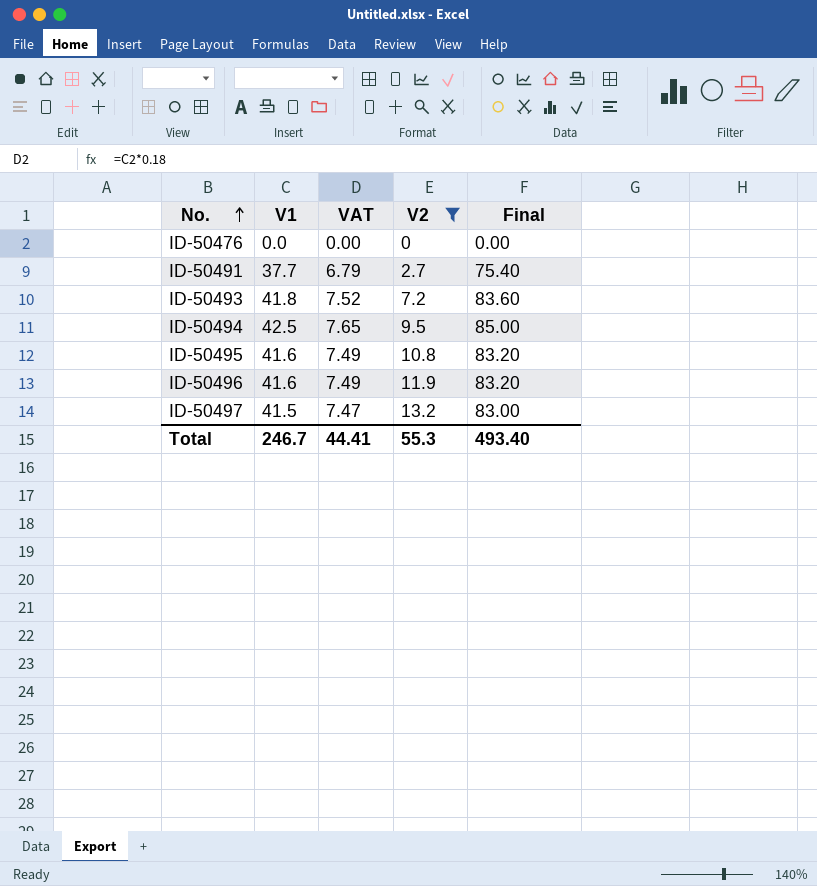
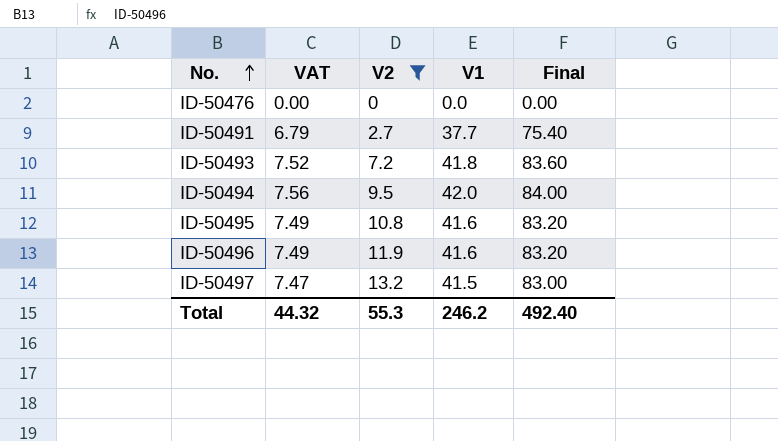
column V1 | position: 2 -> 4
ID-50494 | VAT: 7.65 -> 7.56
ID-50494 | V1: 42.5 -> 42.0
ID-50494 | Final: 85.00 -> 84.00
Total | VAT: 44.41 -> 44.32
Total | V1: 246.7 -> 246.2
Total | Final: 493.40 -> 492.40

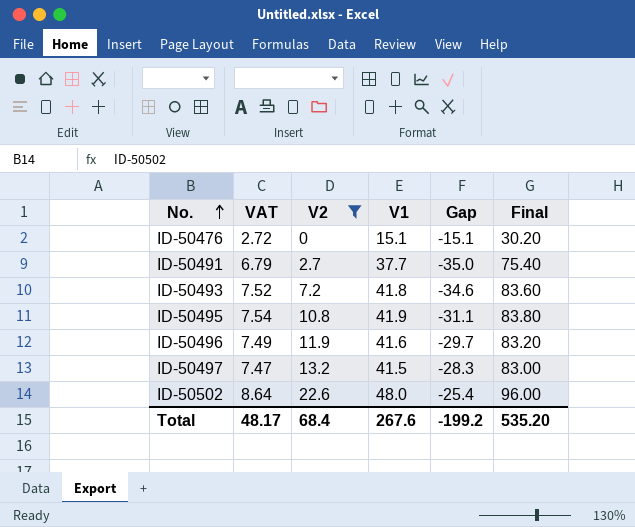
column Gap | formula: none -> [V2] - [V1]
row ID-50494: 7.56 | 9.5 | 42.0 | 84.00 -> none
ID-50476 | VAT: 0.00 -> 2.72
ID-50476 | V1: 0.0 -> 15.1
ID-50476 | Final: 0.00 -> 30.20
ID-50495 | VAT: 7.49 -> 7.54
ID-50495 | V1: 41.6 -> 41.9
ID-50495 | Final: 83.20 -> 83.80
row ID-50502: none -> 8.64 | 22.6 | 48.0 | -25.4 | 96.00
Total | VAT: 44.32 -> 48.17
Total | V2: 55.3 -> 68.4
Total | V1: 246.2 -> 267.6
Total | Final: 492.40 -> 535.20

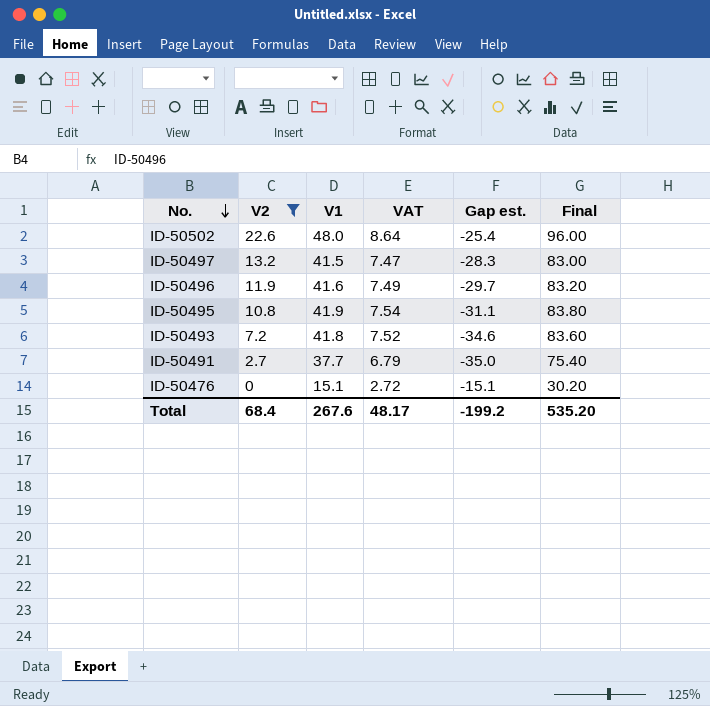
row order: No. ascending -> No. descending
column VAT | position: 2 -> 4
column name: Gap -> Gap est.

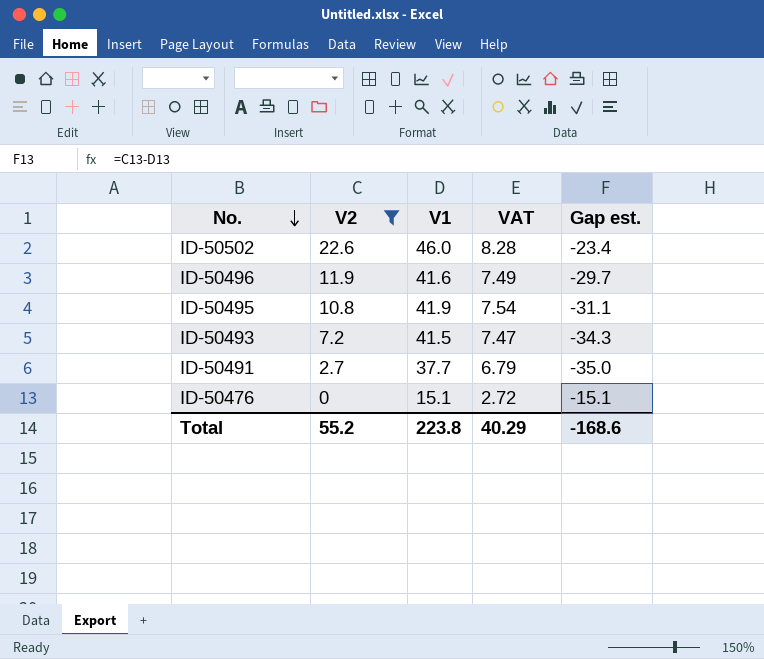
column Final | formula: [V1] * 2 -> none
row ID-50497: 13.2 | 41.5 | 7.47 | -28.3 | 83.00 -> none
ID-50502 | V1: 48.0 -> 46.0
ID-50502 | VAT: 8.64 -> 8.28
ID-50502 | Gap est.: -25.4 -> -23.4
ID-50493 | V1: 41.8 -> 41.5
ID-50493 | VAT: 7.52 -> 7.47
ID-50493 | Gap est.: -34.6 -> -34.3
Total | V2: 68.4 -> 55.2
Total | V1: 267.6 -> 223.8
Total | VAT: 48.17 -> 40.29
Total | Gap est.: -199.2 -> -168.6

